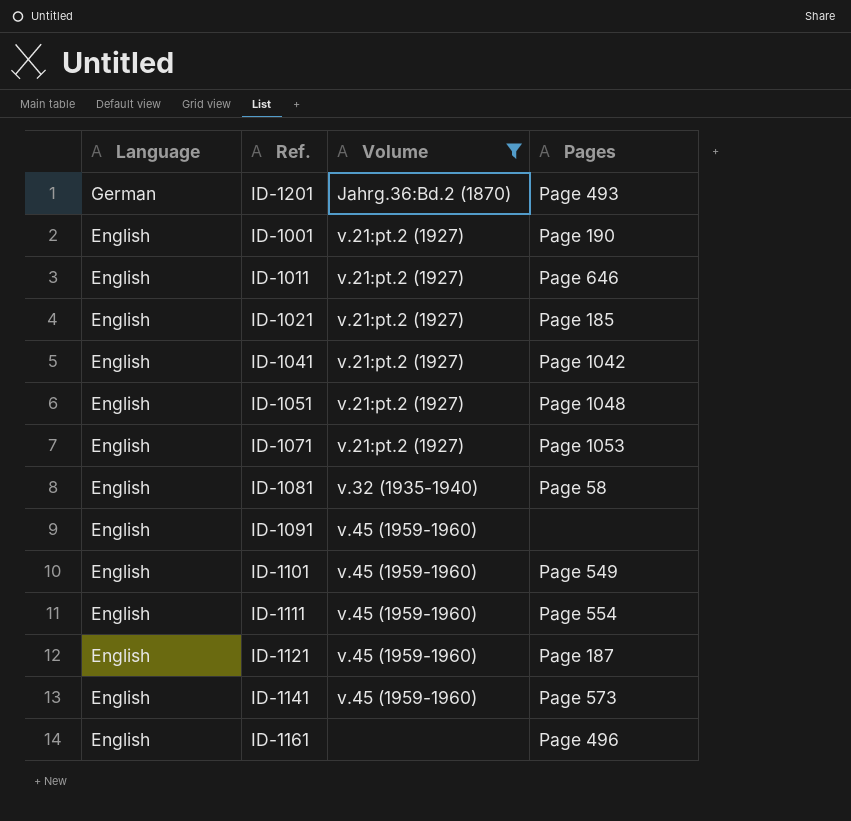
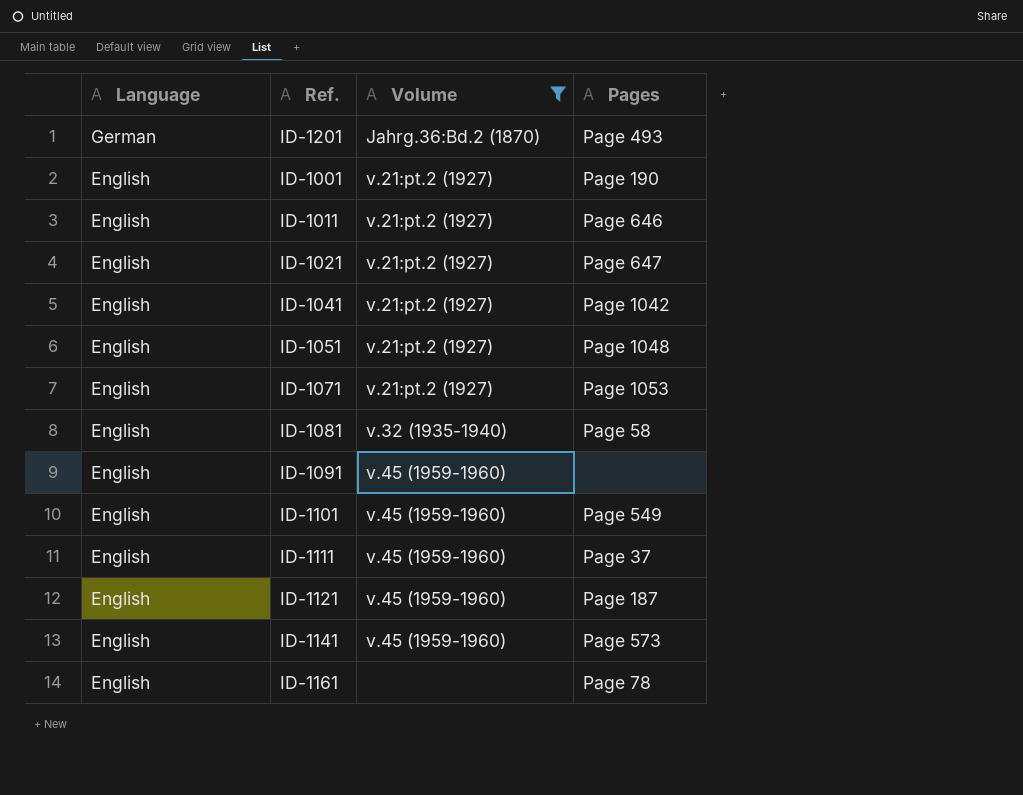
ID-1021 | Pages: Page 185 -> Page 647
ID-1111 | Pages: Page 554 -> Page 37
ID-1161 | Pages: Page 496 -> Page 78

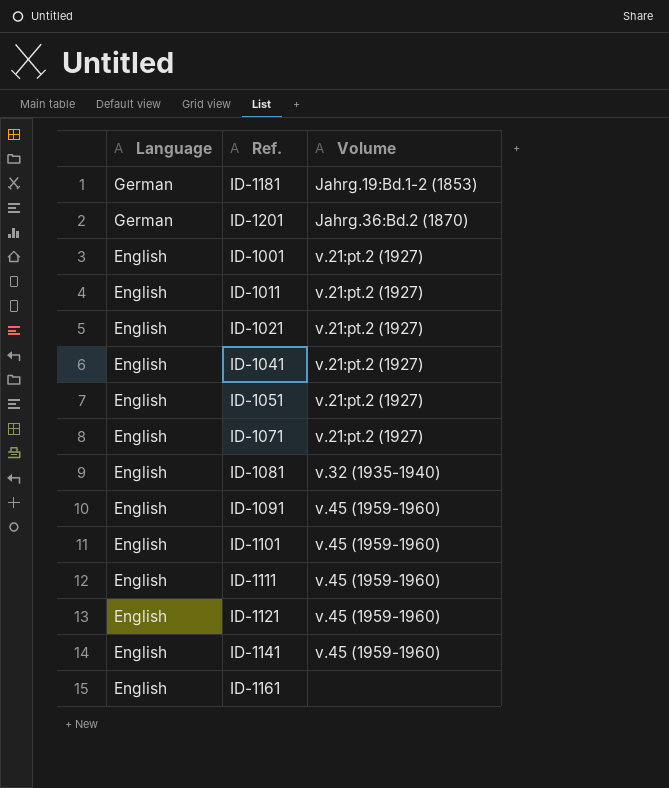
filter: Volume != Jahrg.19:Bd.1-2 (1853) -> none
column Pages | position: 4 -> none

